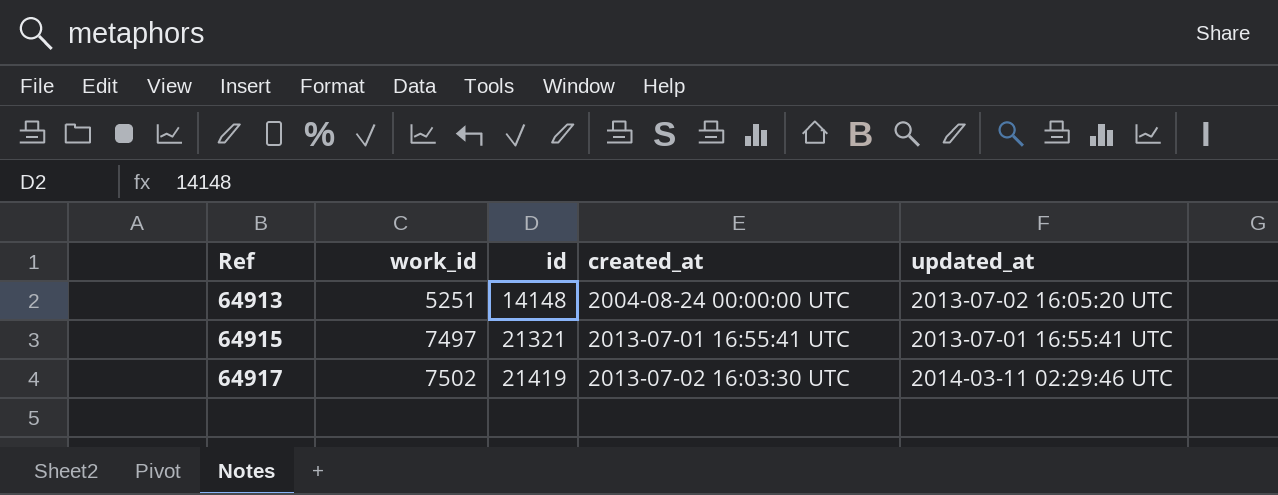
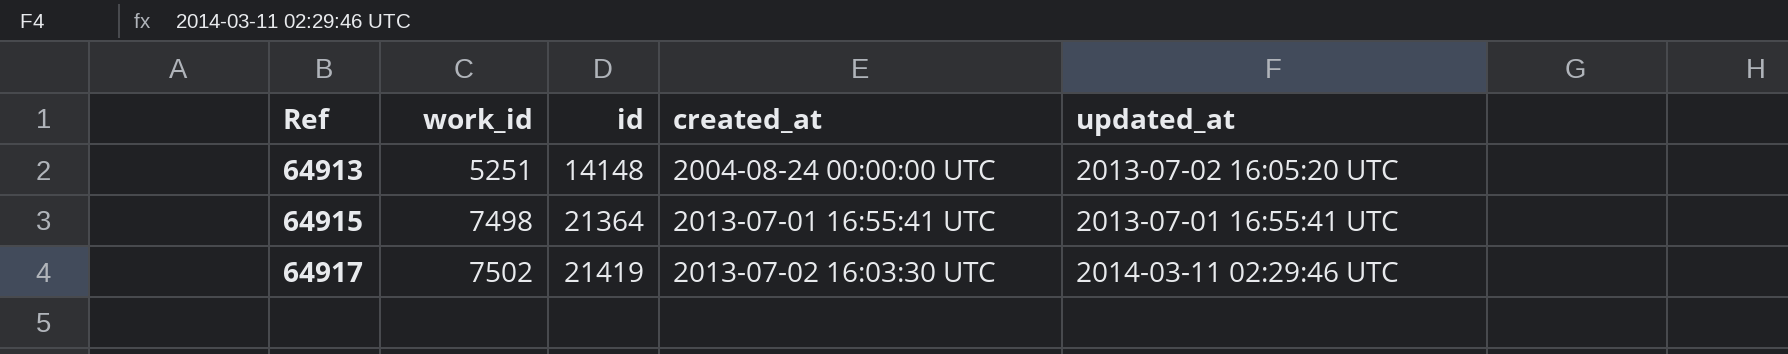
64915 | work_id: 7497 -> 7498
64915 | id: 21321 -> 21364

